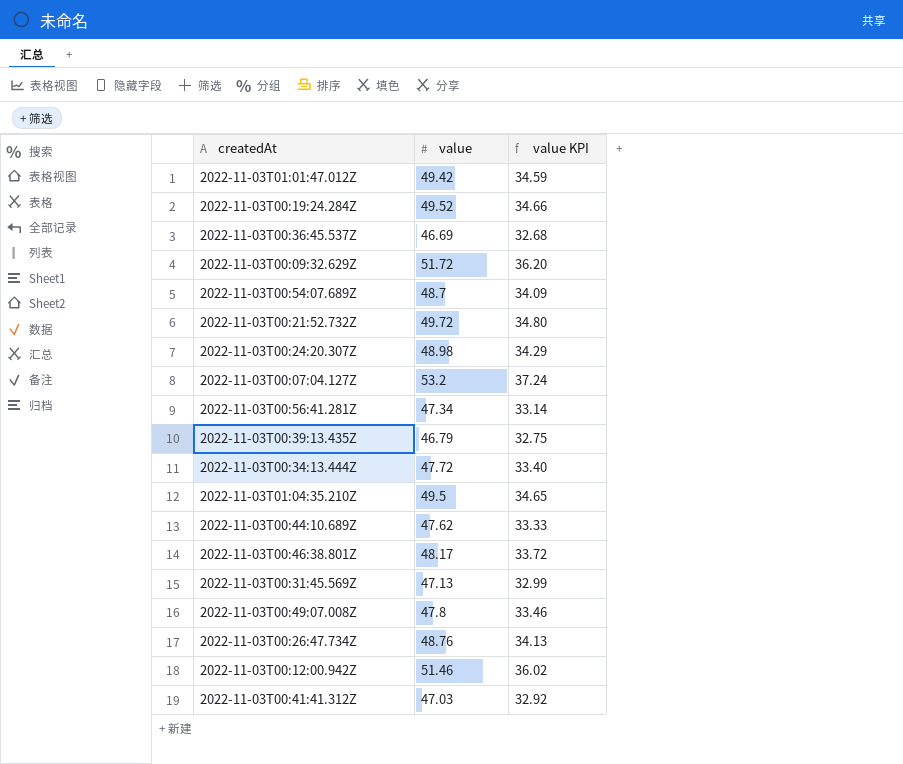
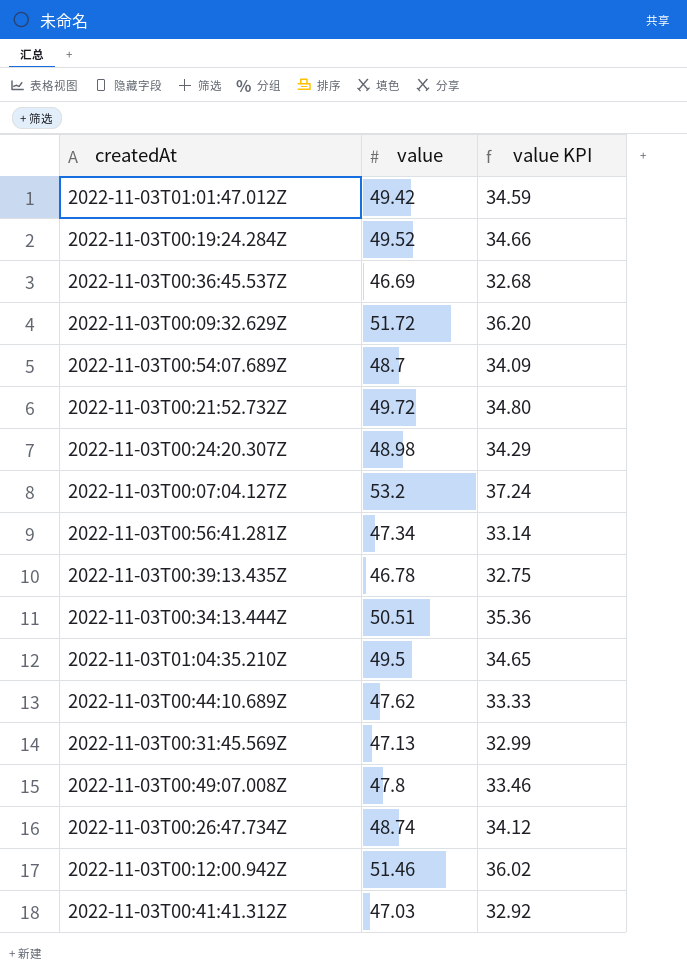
row 2022-11-03T00:46:38.801Z: 48.17 | 33.72 -> none
2022-11-03T00:39:13.435Z | value: 46.79 -> 46.78
2022-11-03T00:34:13.444Z | value: 47.72 -> 50.51
2022-11-03T00:34:13.444Z | value KPI: 33.40 -> 35.36
2022-11-03T00:26:47.734Z | value: 48.76 -> 48.74
2022-11-03T00:26:47.734Z | value KPI: 34.13 -> 34.12

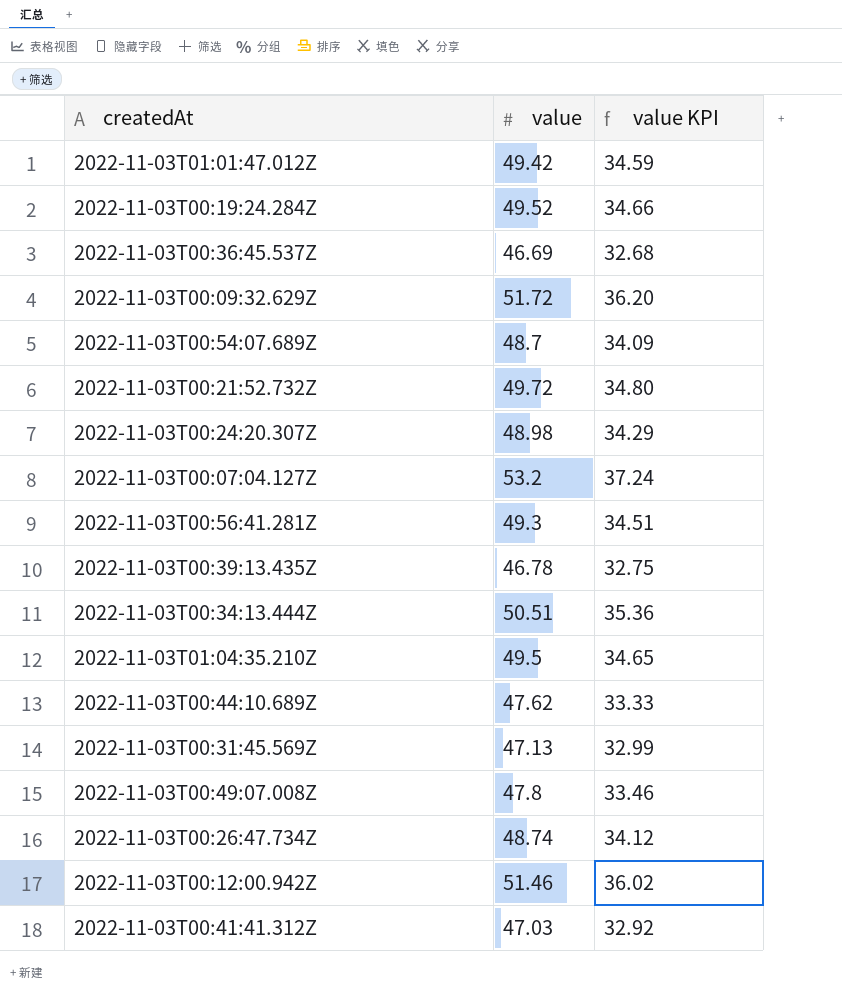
2022-11-03T00:56:41.281Z | value: 47.34 -> 49.3
2022-11-03T00:56:41.281Z | value KPI: 33.14 -> 34.51

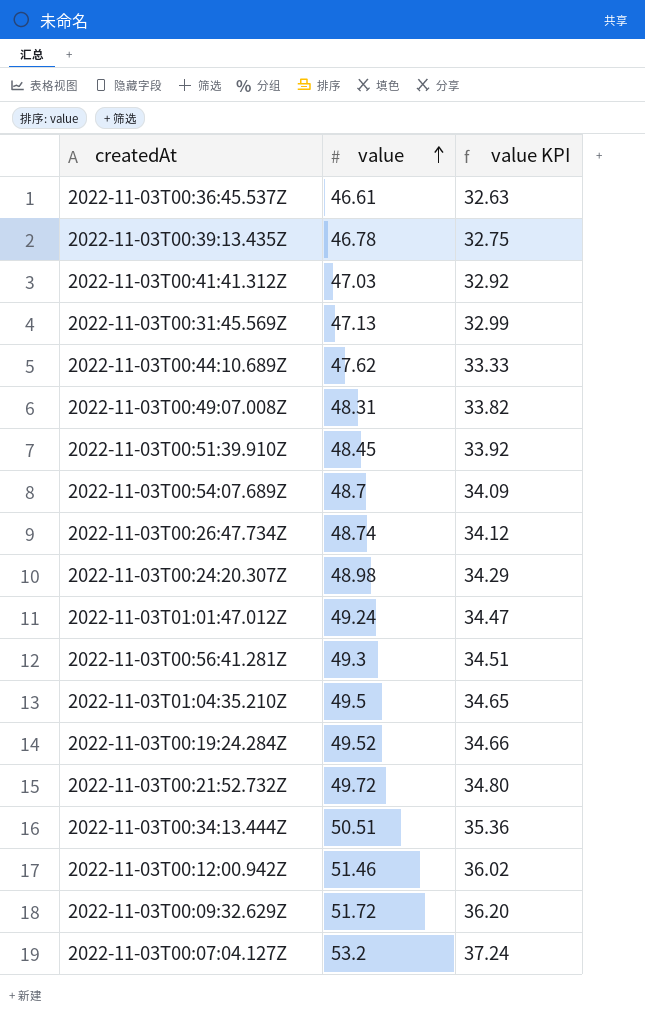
row order: none -> value ascending
2022-11-03T00:36:45.537Z | value: 46.69 -> 46.61
2022-11-03T00:36:45.537Z | value KPI: 32.68 -> 32.63
2022-11-03T00:49:07.008Z | value: 47.8 -> 48.31
2022-11-03T00:49:07.008Z | value KPI: 33.46 -> 33.82
row 2022-11-03T00:51:39.910Z: none -> 48.45 | 33.92
2022-11-03T01:01:47.012Z | value: 49.42 -> 49.24
2022-11-03T01:01:47.012Z | value KPI: 34.59 -> 34.47

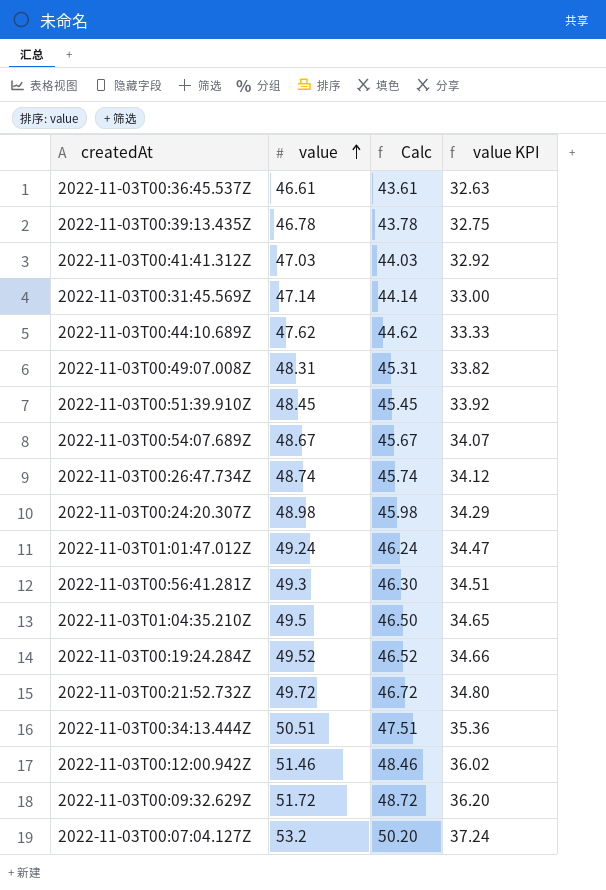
column Calc | formula: none -> [value] - 3
2022-11-03T00:31:45.569Z | value: 47.13 -> 47.14
2022-11-03T00:31:45.569Z | value KPI: 32.99 -> 33.00
2022-11-03T00:54:07.689Z | value: 48.7 -> 48.67
2022-11-03T00:54:07.689Z | value KPI: 34.09 -> 34.07

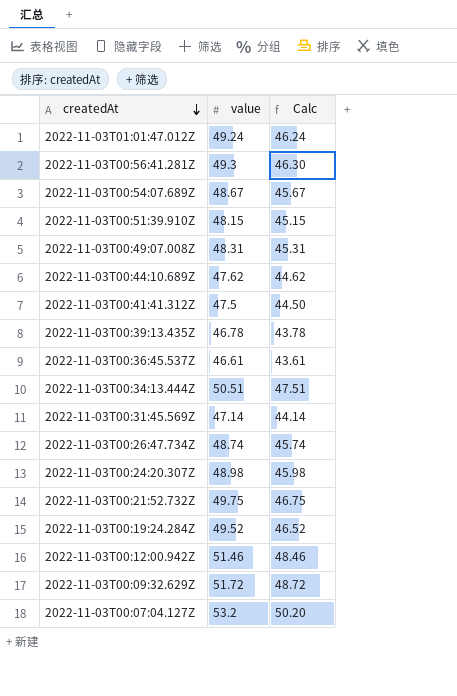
row order: value ascending -> createdAt descending
column value KPI | formula: [value] * 0.7 -> none
row 2022-11-03T01:04:35.210Z: 49.5 | 46.50 | 34.65 -> none
2022-11-03T00:51:39.910Z | value: 48.45 -> 48.15
2022-11-03T00:51:39.910Z | Calc: 45.45 -> 45.15
2022-11-03T00:41:41.312Z | value: 47.03 -> 47.5
2022-11-03T00:41:41.312Z | Calc: 44.03 -> 44.50
2022-11-03T00:21:52.732Z | value: 49.72 -> 49.75
2022-11-03T00:21:52.732Z | Calc: 46.72 -> 46.75

